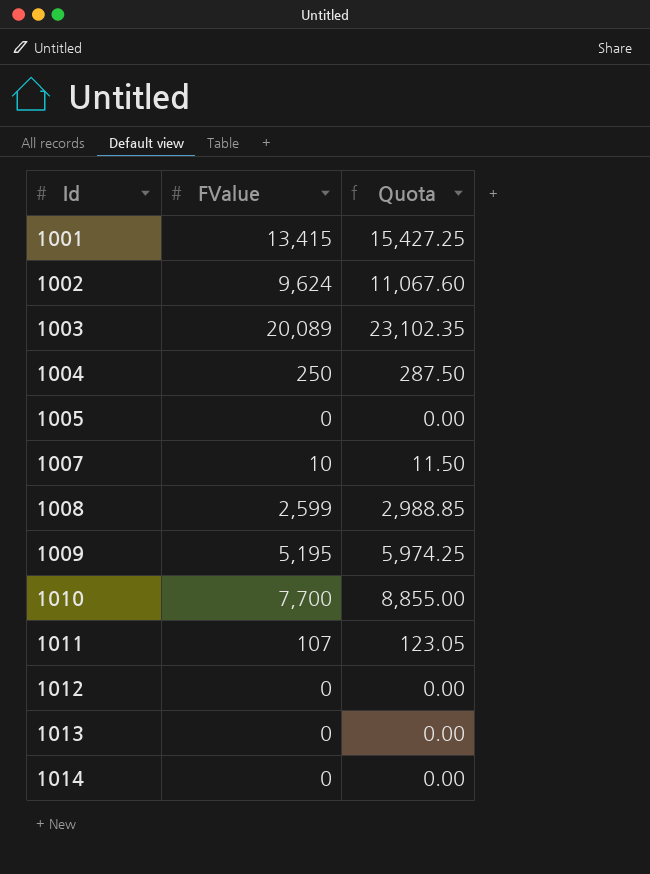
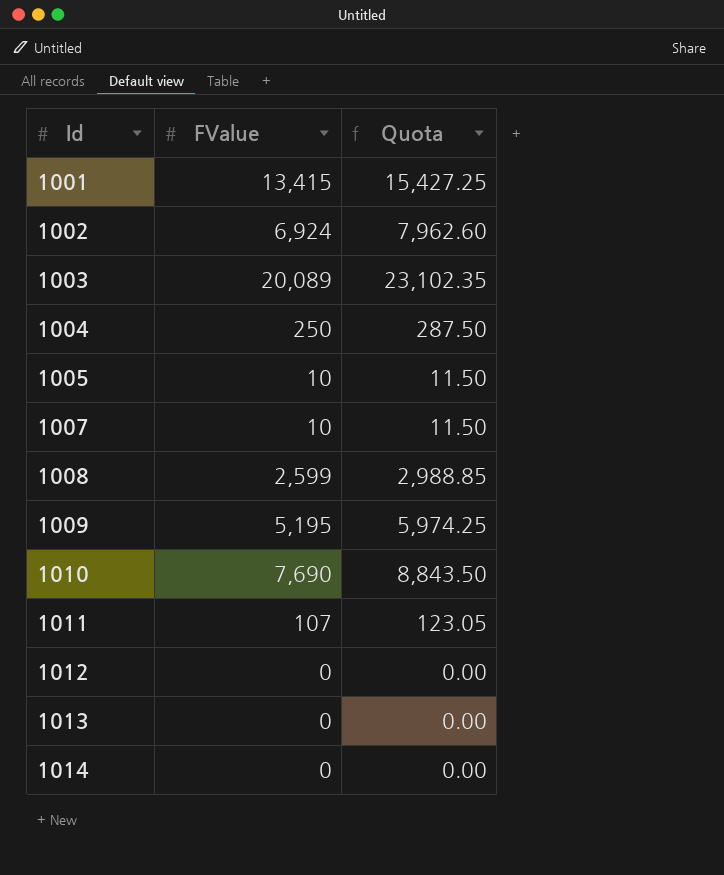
1002 | FValue: 9,624 -> 6,924
1002 | Quota: 11,067.60 -> 7,962.60
1005 | FValue: 0 -> 10
1005 | Quota: 0.00 -> 11.50
1010 | FValue: 7,700 -> 7,690
1010 | Quota: 8,855.00 -> 8,843.50

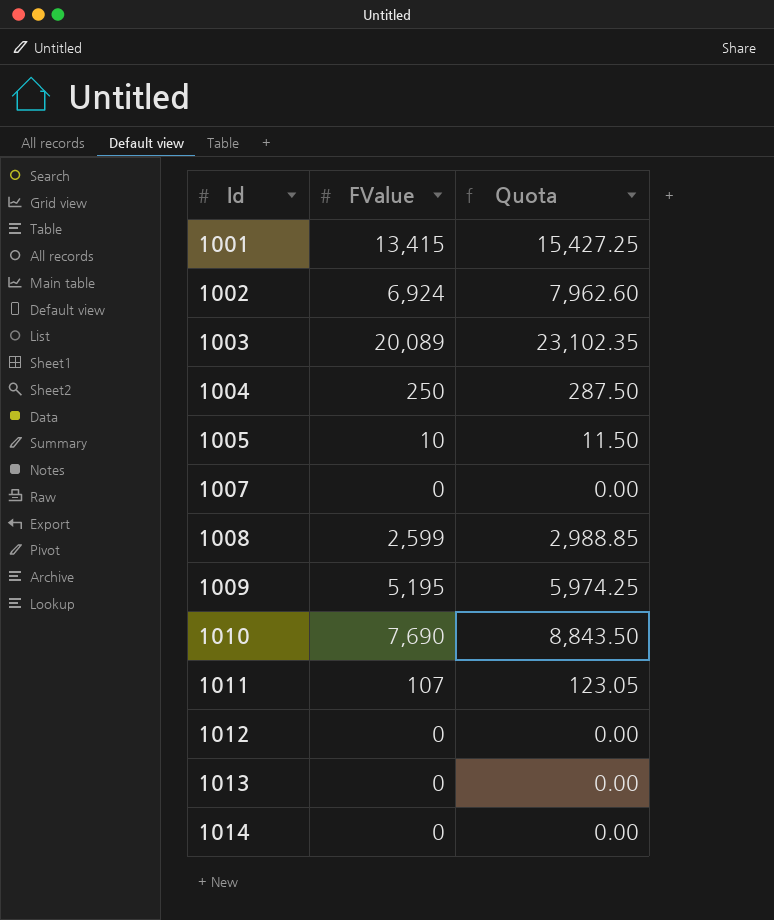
1007 | FValue: 10 -> 0
1007 | Quota: 11.50 -> 0.00

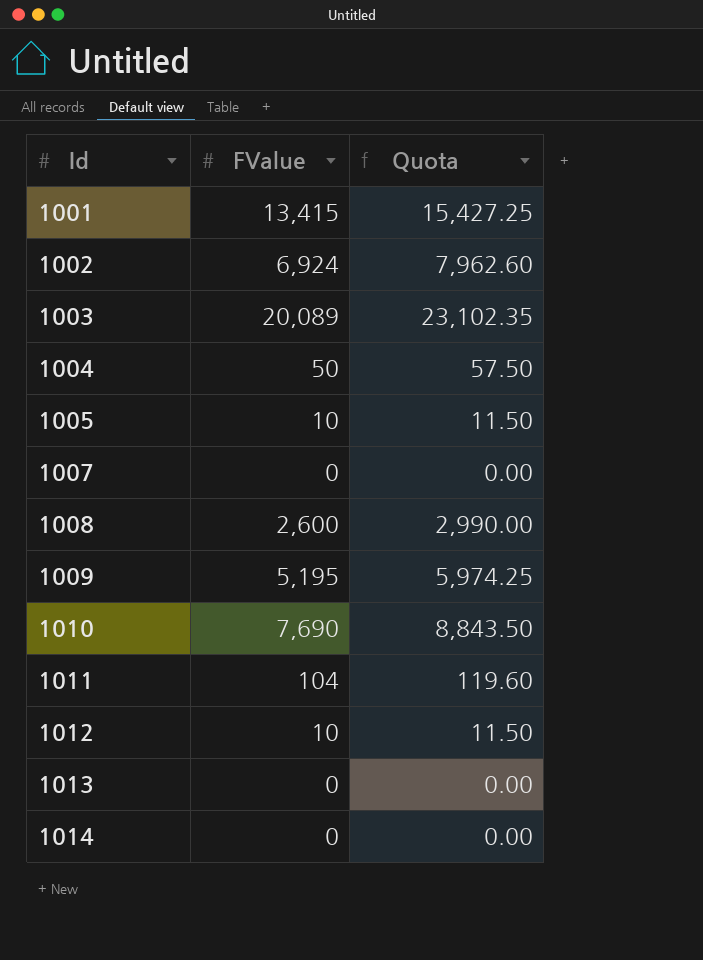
1004 | FValue: 250 -> 50
1004 | Quota: 287.50 -> 57.50
1008 | FValue: 2,599 -> 2,600
1008 | Quota: 2,988.85 -> 2,990.00
1011 | FValue: 107 -> 104
1011 | Quota: 123.05 -> 119.60
1012 | FValue: 0 -> 10
1012 | Quota: 0.00 -> 11.50

